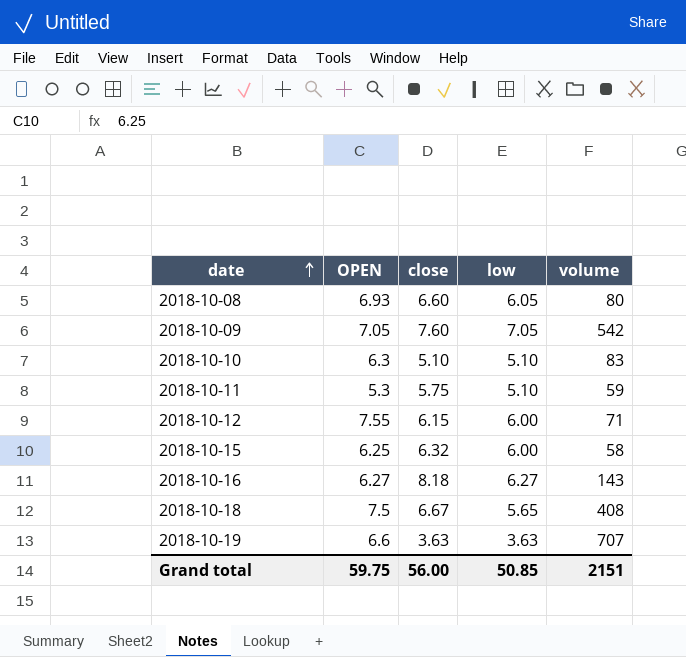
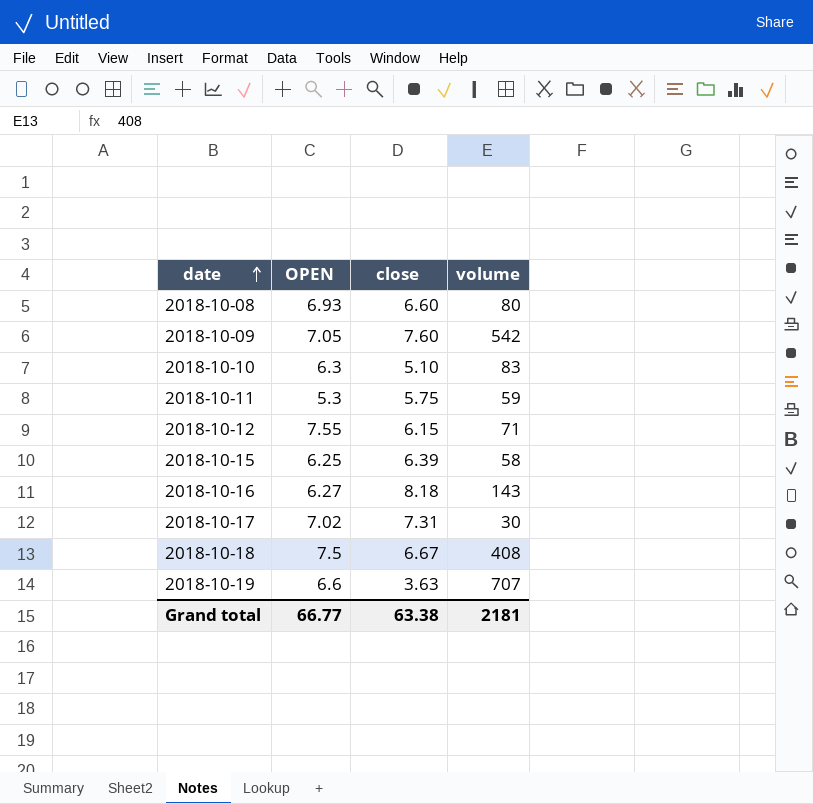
column low | position: 4 -> none
2018-10-15 | close: 6.32 -> 6.39
row 2018-10-17: none -> 7.02 | 7.31 | 30
Grand total | OPEN: 59.75 -> 66.77
Grand total | close: 56.00 -> 63.38
Grand total | volume: 2151 -> 2181

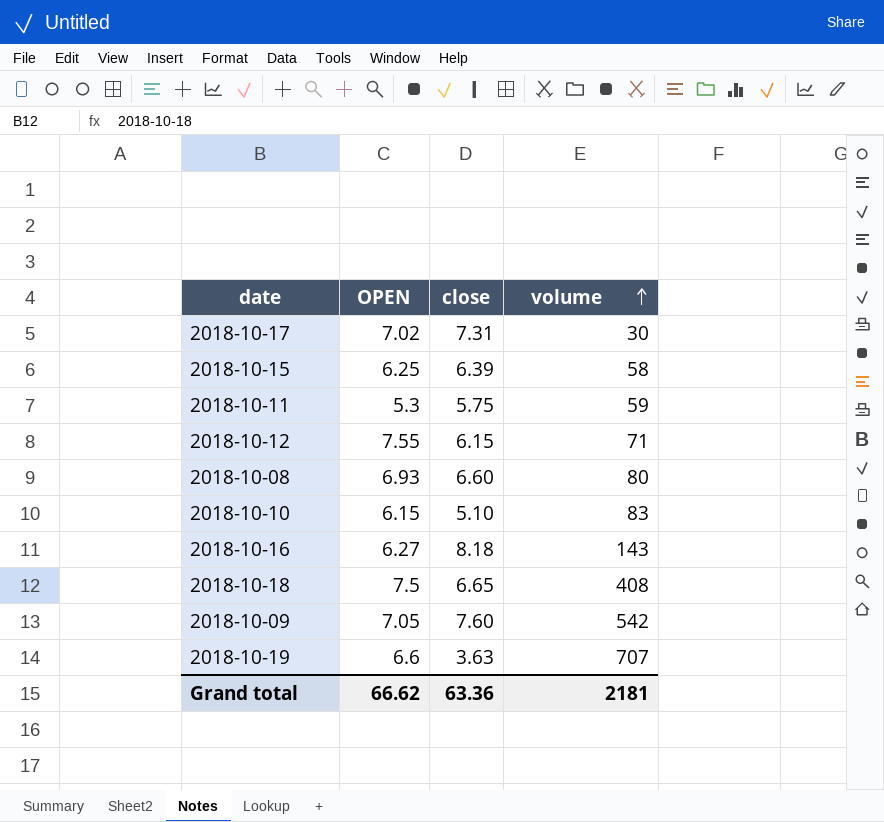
row order: date ascending -> volume ascending
2018-10-10 | OPEN: 6.3 -> 6.15
2018-10-18 | close: 6.67 -> 6.65
Grand total | OPEN: 66.77 -> 66.62
Grand total | close: 63.38 -> 63.36

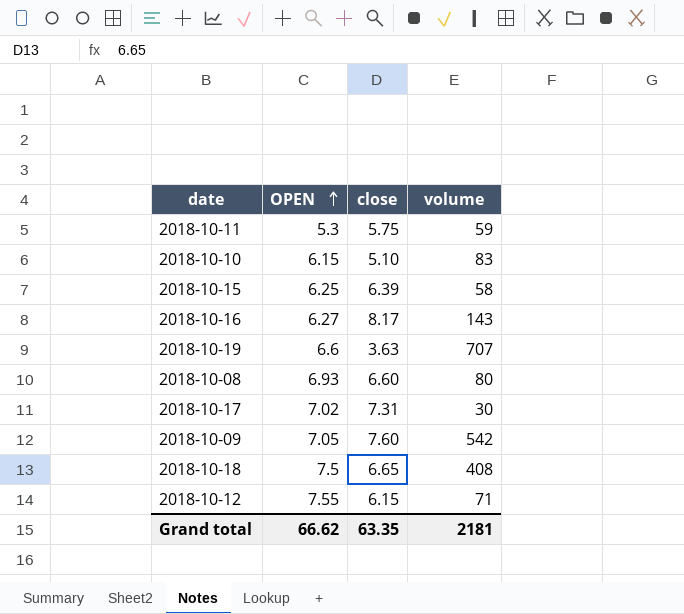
row order: volume ascending -> OPEN ascending
2018-10-16 | close: 8.18 -> 8.17
Grand total | close: 63.36 -> 63.35

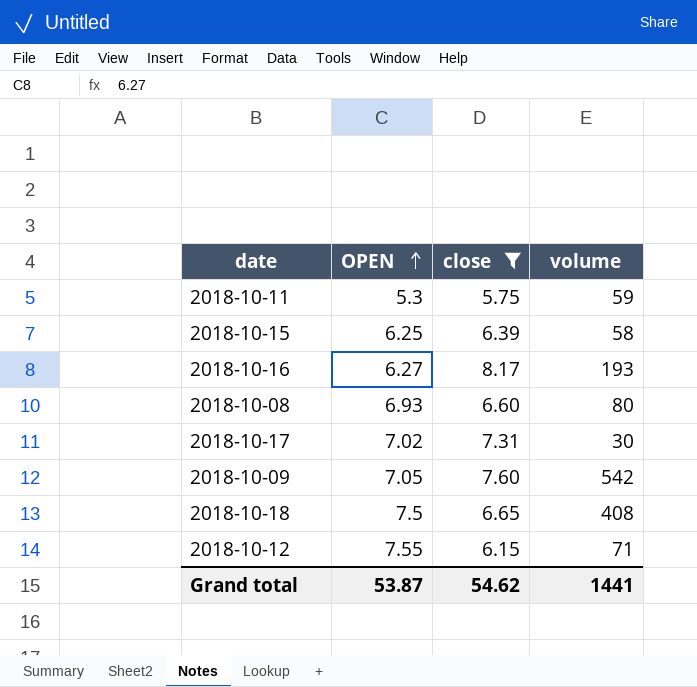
filter: none -> close >= 5.75
2018-10-16 | volume: 143 -> 193
Grand total | OPEN: 66.62 -> 53.87
Grand total | close: 63.35 -> 54.62
Grand total | volume: 2181 -> 1441

